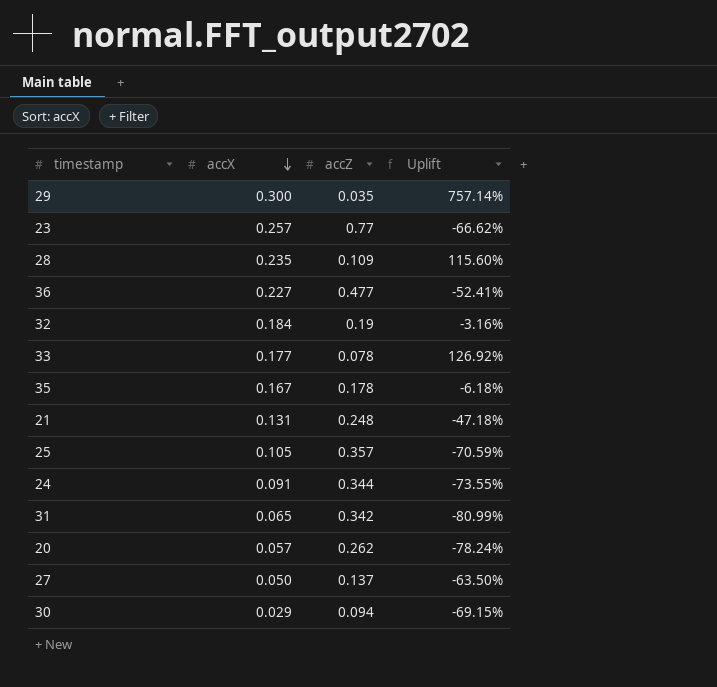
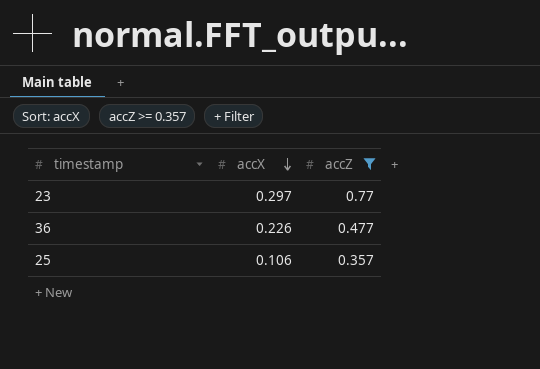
filter: none -> accZ >= 0.357
column Uplift | formula: ([accX] - [accZ]) / [accZ] -> none
23 | accX: 0.257 -> 0.297
36 | accX: 0.227 -> 0.226
25 | accX: 0.105 -> 0.106

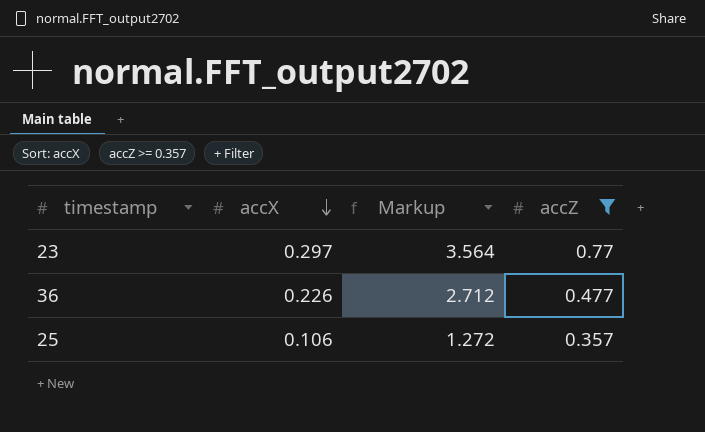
column Markup | formula: none -> [accX] * 12

